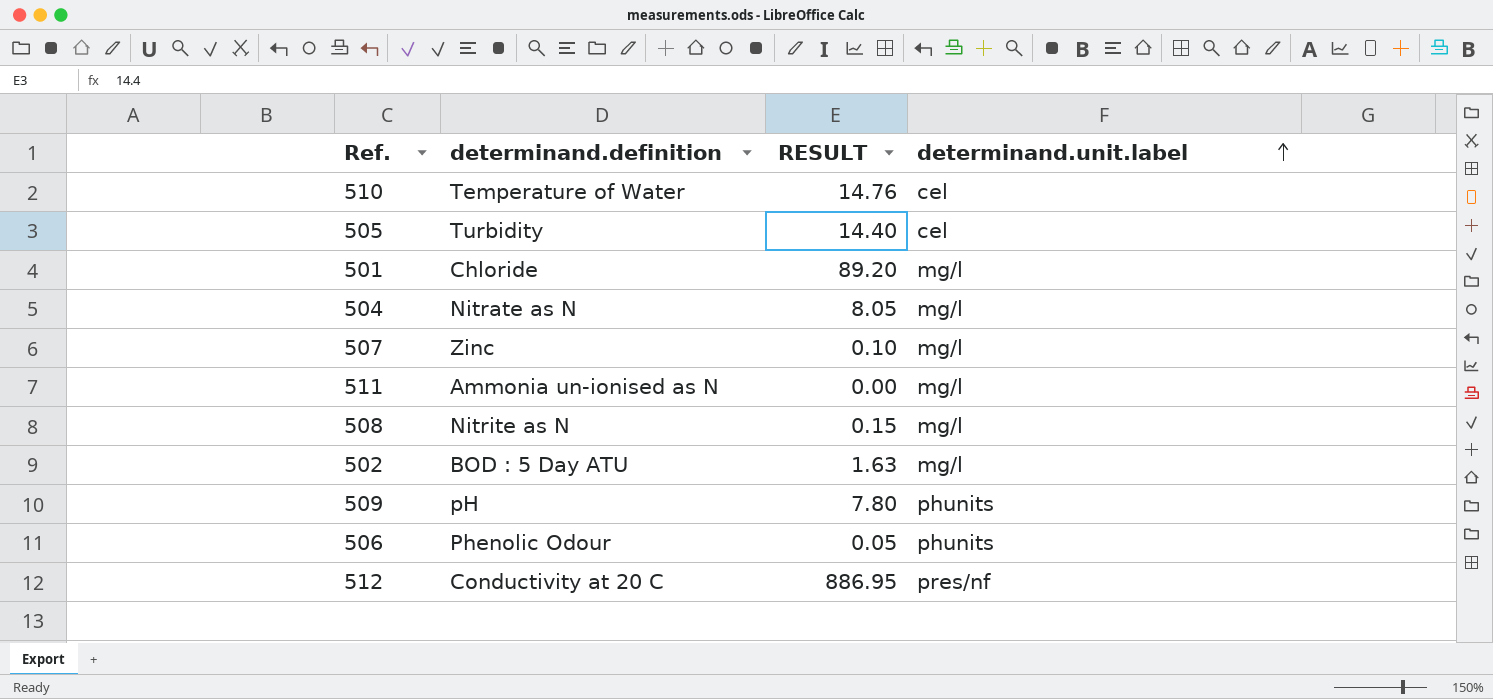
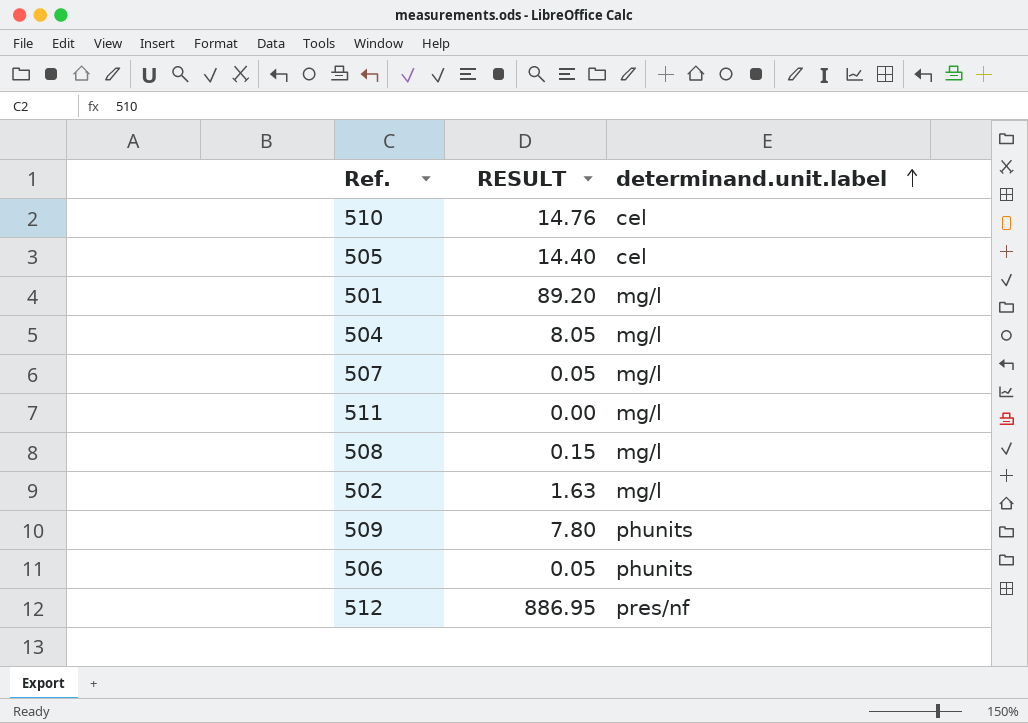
column determinand.definition | position: 2 -> none
507 | RESULT: 0.10 -> 0.05

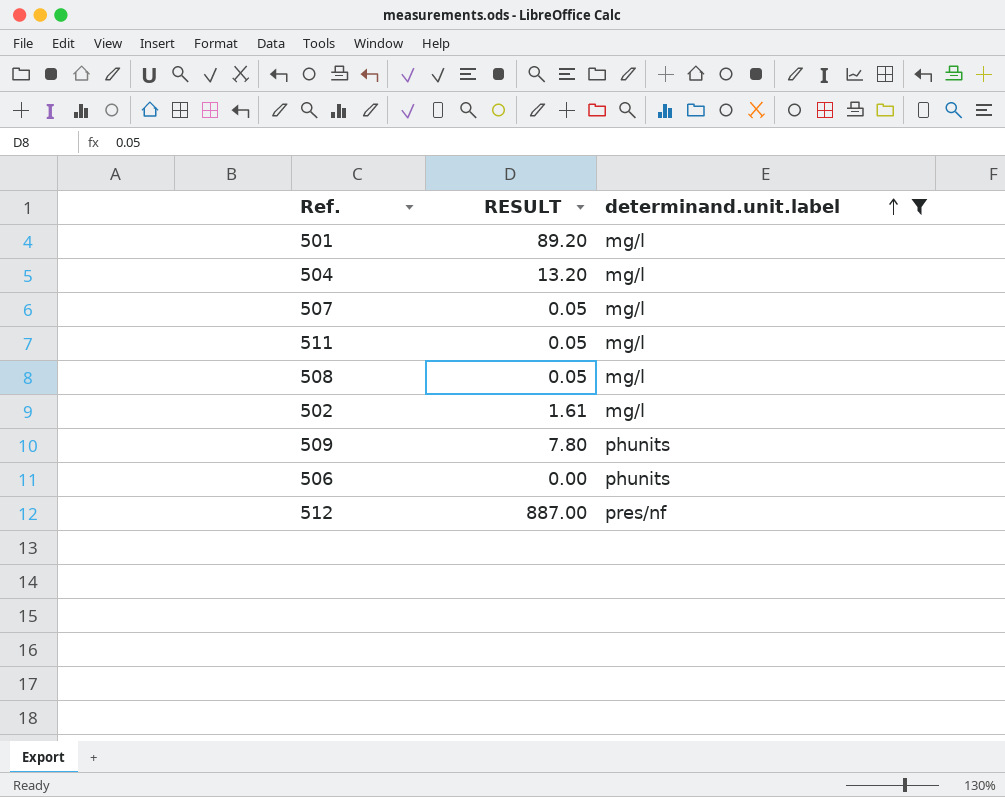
filter: none -> determinand.unit.label != cel
504 | RESULT: 8.05 -> 13.20
511 | RESULT: 0.00 -> 0.05
508 | RESULT: 0.15 -> 0.05
502 | RESULT: 1.63 -> 1.61
506 | RESULT: 0.05 -> 0.00
512 | RESULT: 886.95 -> 887.00

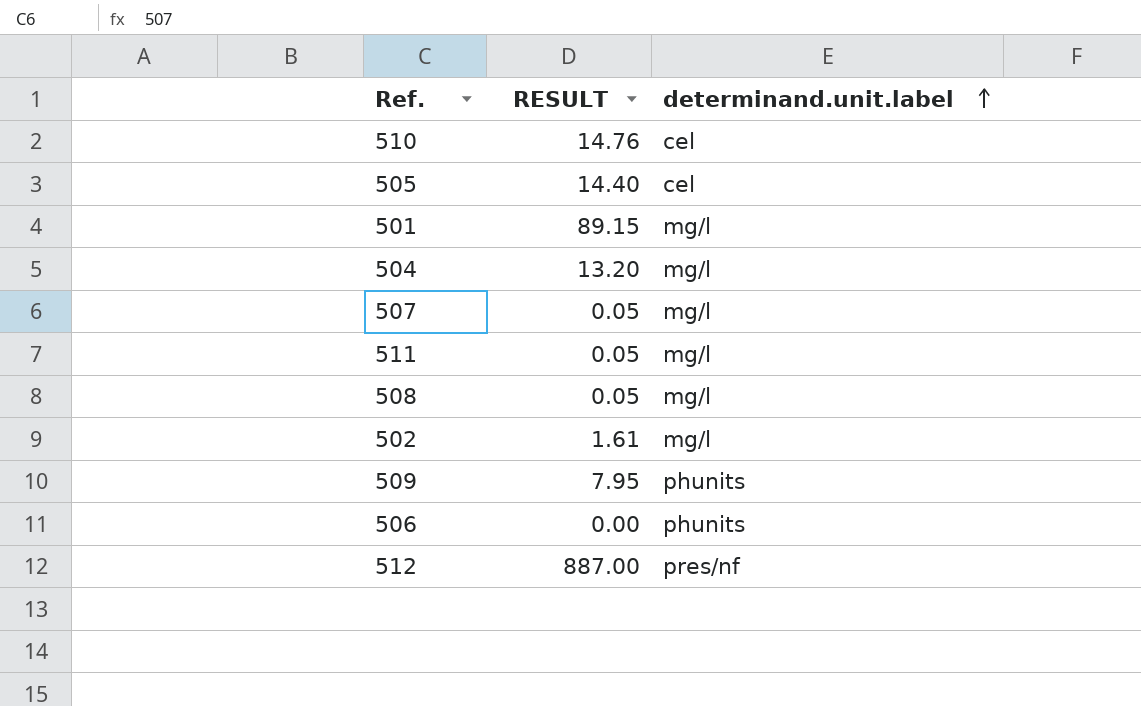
filter: determinand.unit.label != cel -> none
501 | RESULT: 89.20 -> 89.15
509 | RESULT: 7.80 -> 7.95

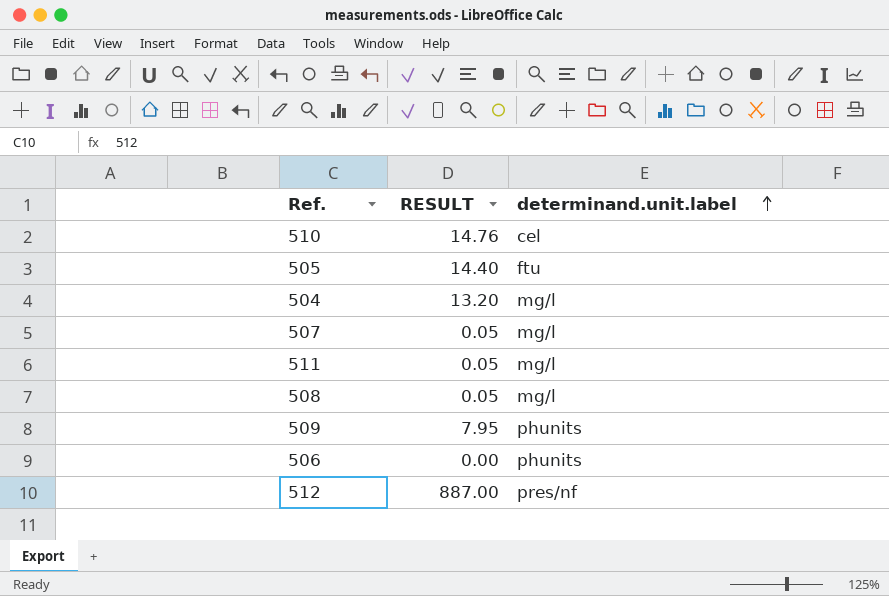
row 501: 89.15 | mg/l -> none
row 502: 1.61 | mg/l -> none
505 | determinand.unit.label: cel -> ftu

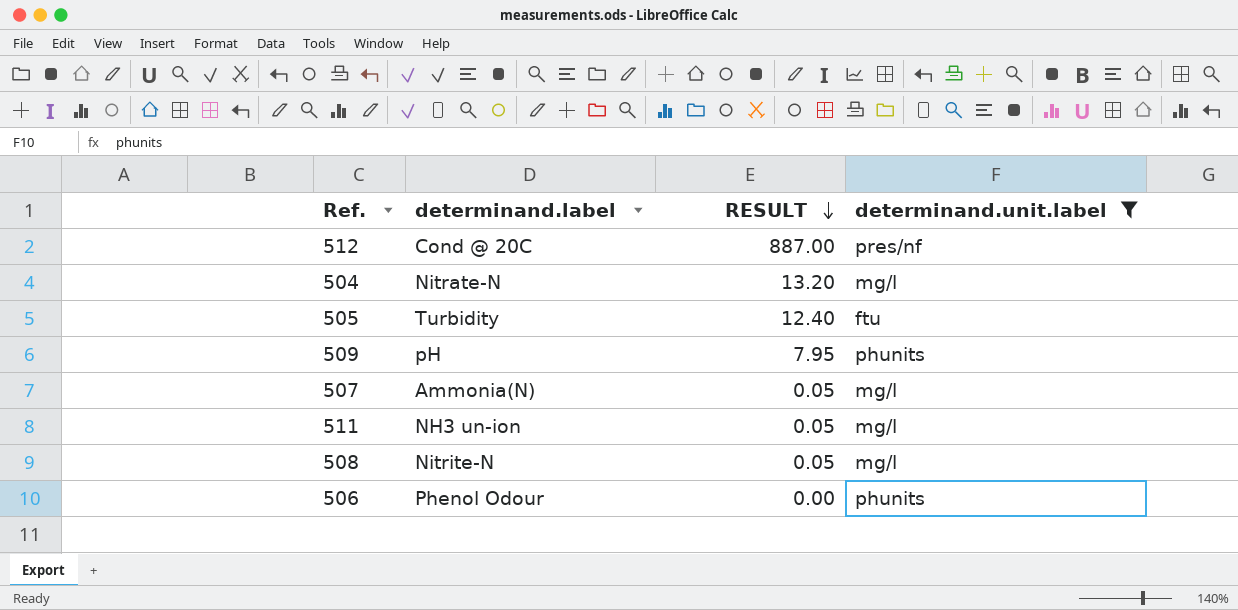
filter: none -> determinand.unit.label != cel
row order: determinand.unit.label ascending -> RESULT descending
column determinand.label | position: none -> 2
505 | RESULT: 14.40 -> 12.40

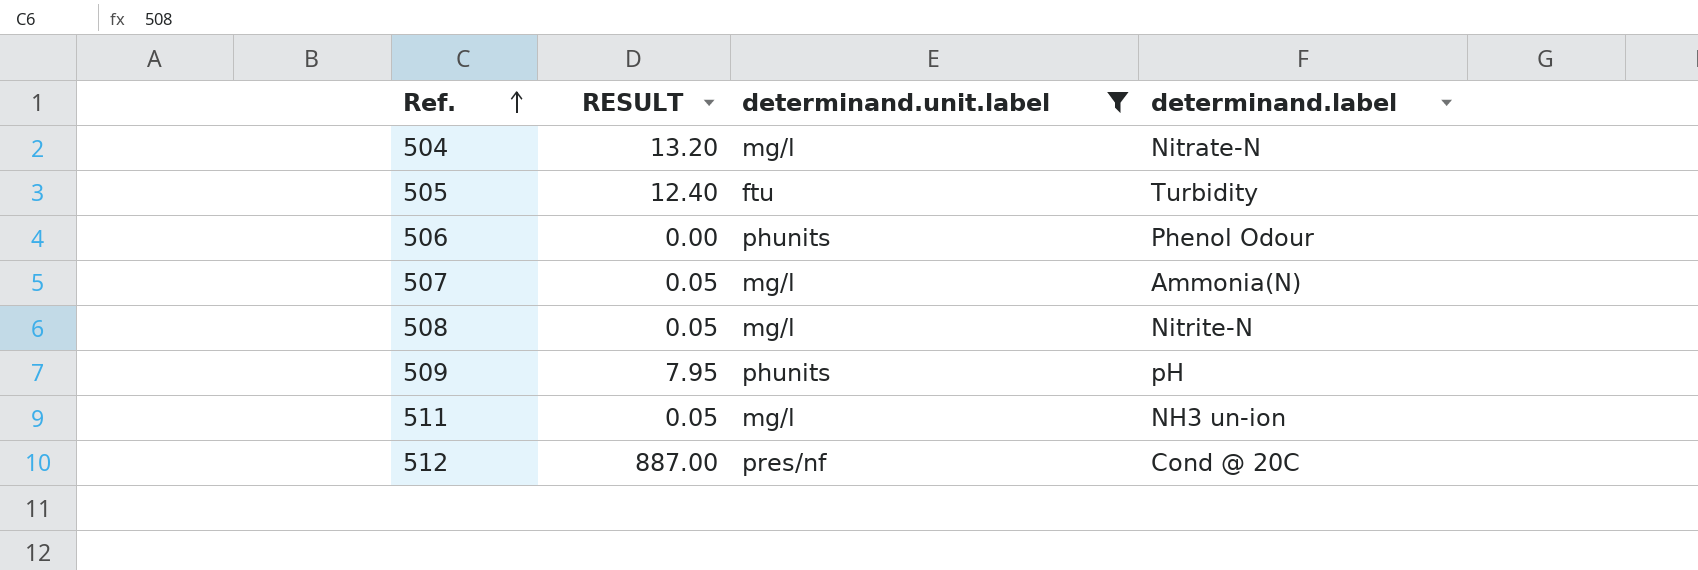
row order: RESULT descending -> Ref. ascending
column determinand.label | position: 2 -> 4

